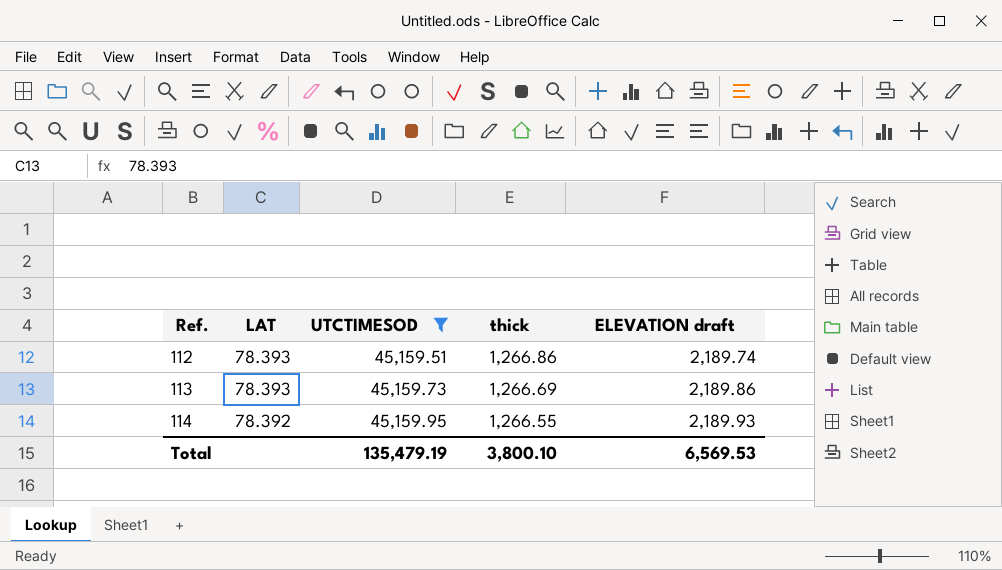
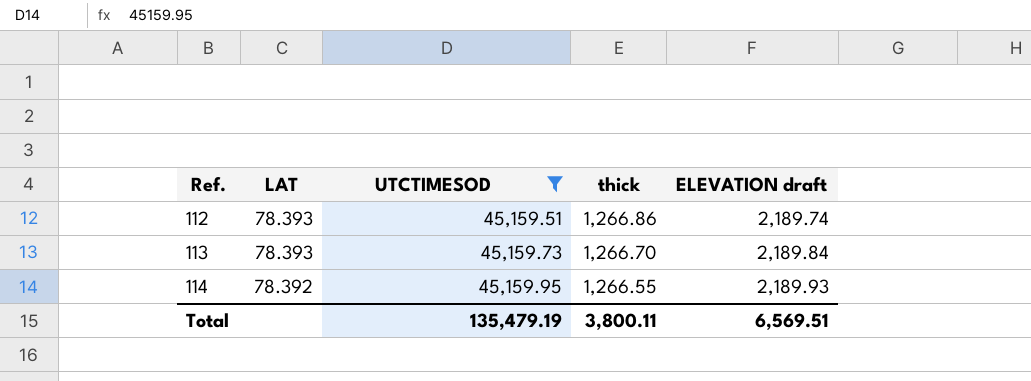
113 | thick: 1,266.69 -> 1,266.70
113 | ELEVATION draft: 2,189.86 -> 2,189.84
Total | thick: 3,800.10 -> 3,800.11
Total | ELEVATION draft: 6,569.53 -> 6,569.51

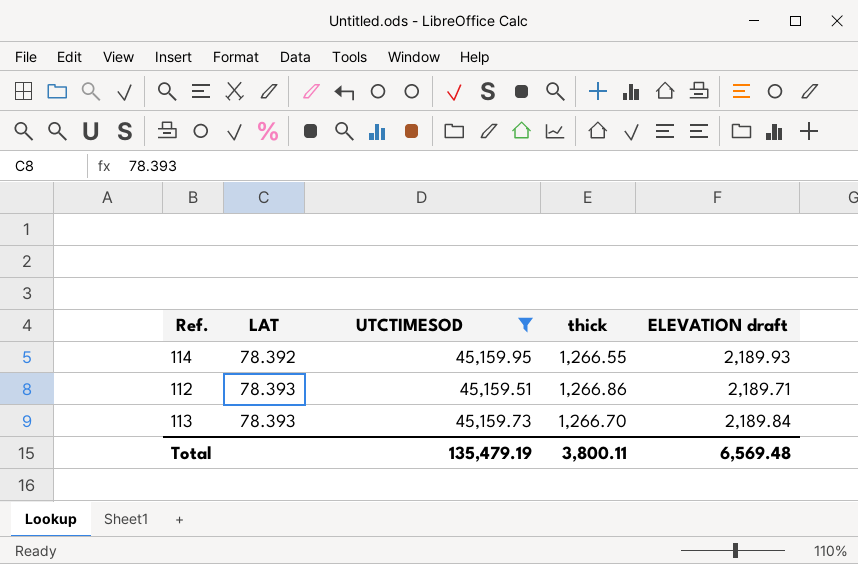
row order: Ref. ascending -> LAT ascending
112 | ELEVATION draft: 2,189.74 -> 2,189.71
Total | ELEVATION draft: 6,569.51 -> 6,569.48

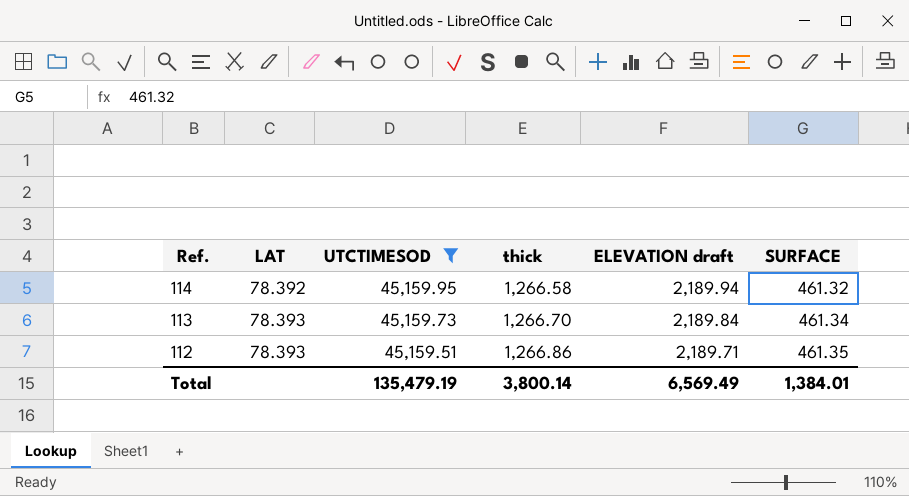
row order: LAT ascending -> Ref. descending
column SURFACE | position: none -> 6
114 | thick: 1,266.55 -> 1,266.58
114 | ELEVATION draft: 2,189.93 -> 2,189.94
Total | thick: 3,800.11 -> 3,800.14
Total | ELEVATION draft: 6,569.48 -> 6,569.49

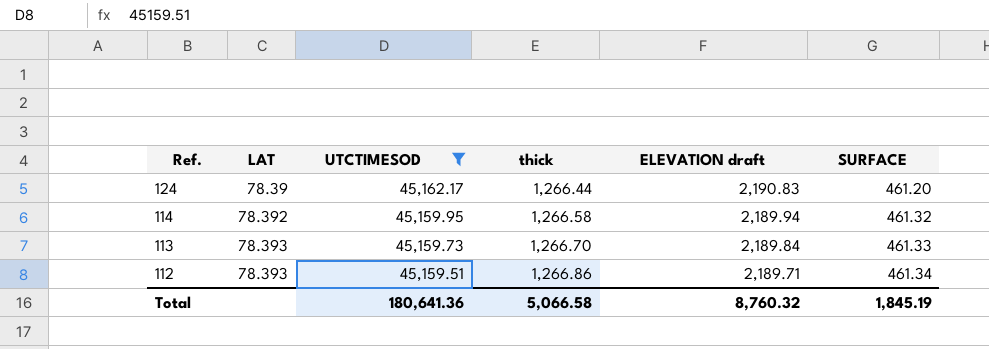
row 124: none -> 78.39 | 45,162.17 | 1,266.44 | 2,190.83 | 461.20
113 | SURFACE: 461.34 -> 461.33
112 | SURFACE: 461.35 -> 461.34
Total | UTCTIMESOD: 135,479.19 -> 180,641.36
Total | thick: 3,800.14 -> 5,066.58
Total | ELEVATION draft: 6,569.49 -> 8,760.32
Total | SURFACE: 1,384.01 -> 1,845.19

